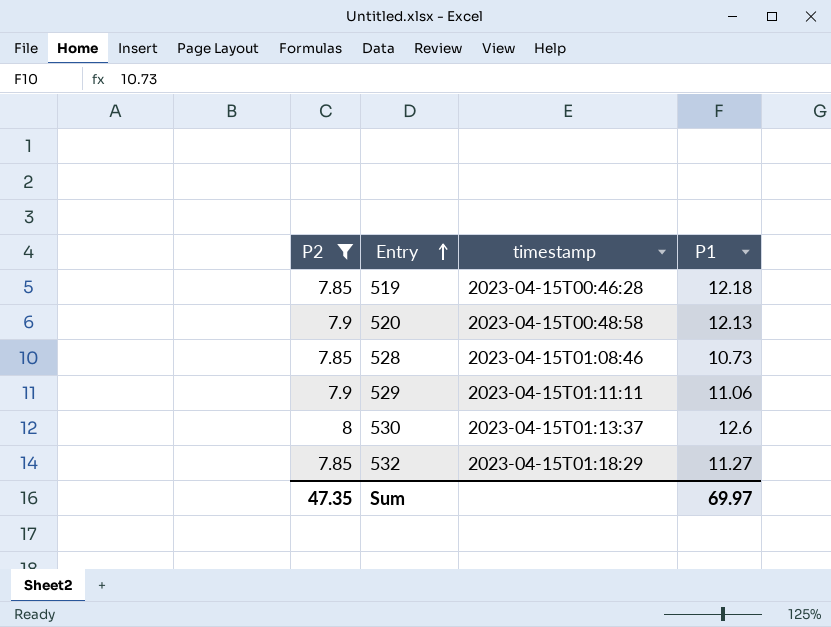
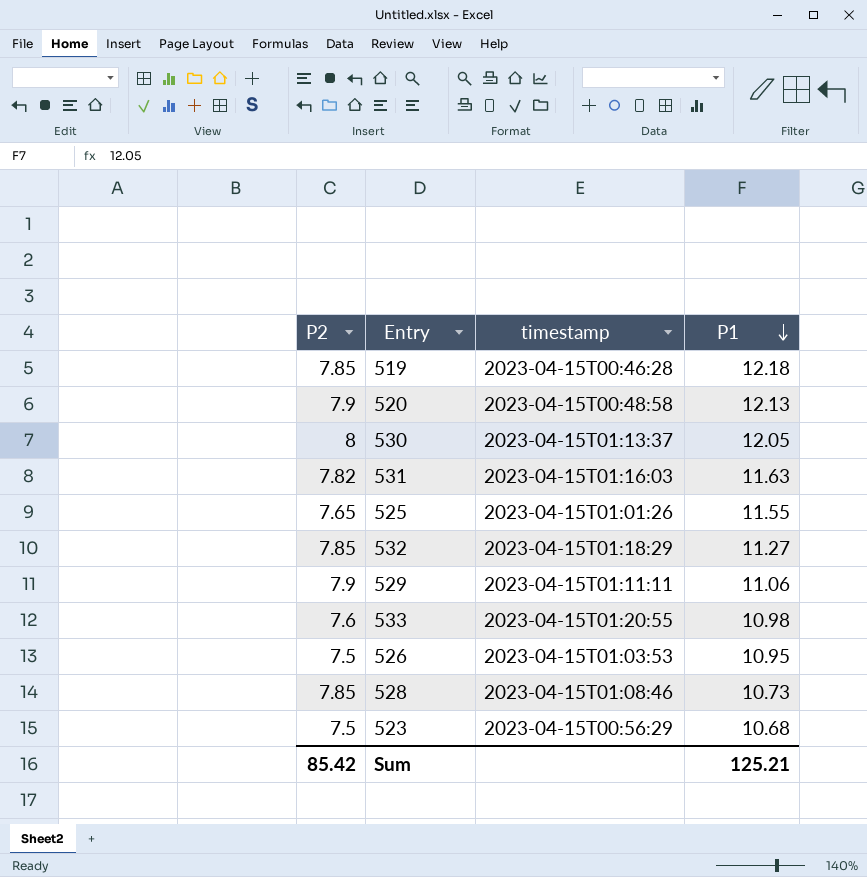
filter: P2 >= 7.85 -> none
row order: Entry ascending -> P1 descending
530 | P1: 12.6 -> 12.05
Sum | P2: 47.35 -> 85.42
Sum | P1: 69.97 -> 125.21

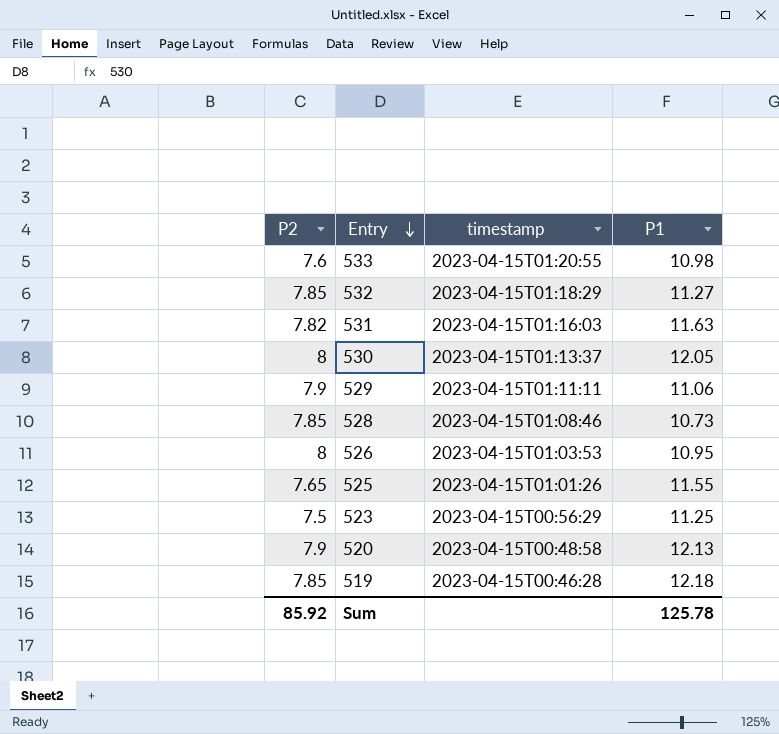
row order: P1 descending -> Entry descending
526 | P2: 7.5 -> 8
523 | P1: 10.68 -> 11.25
Sum | P2: 85.42 -> 85.92
Sum | P1: 125.21 -> 125.78

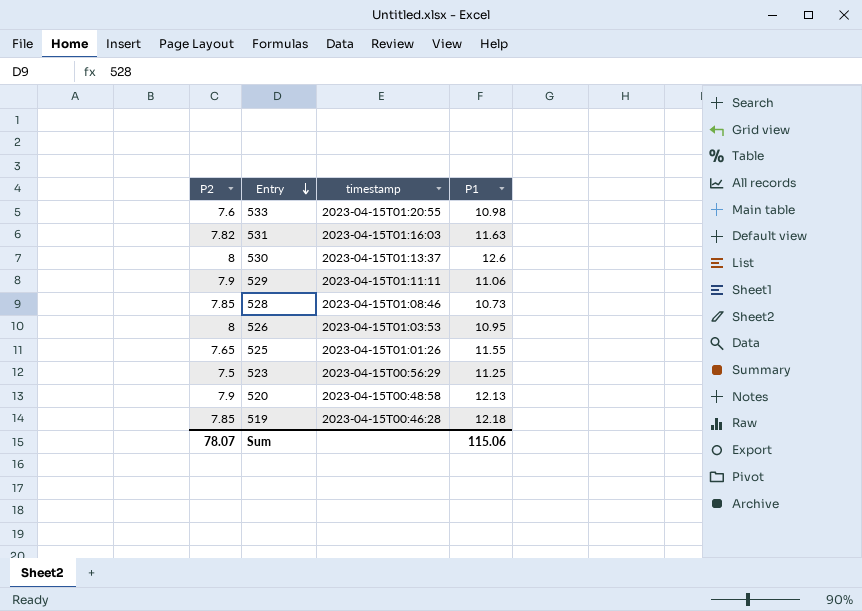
row 532: 7.85 | 2023-04-15T01:18:29 | 11.27 -> none
530 | P1: 12.05 -> 12.6
Sum | P2: 85.92 -> 78.07
Sum | P1: 125.78 -> 115.06

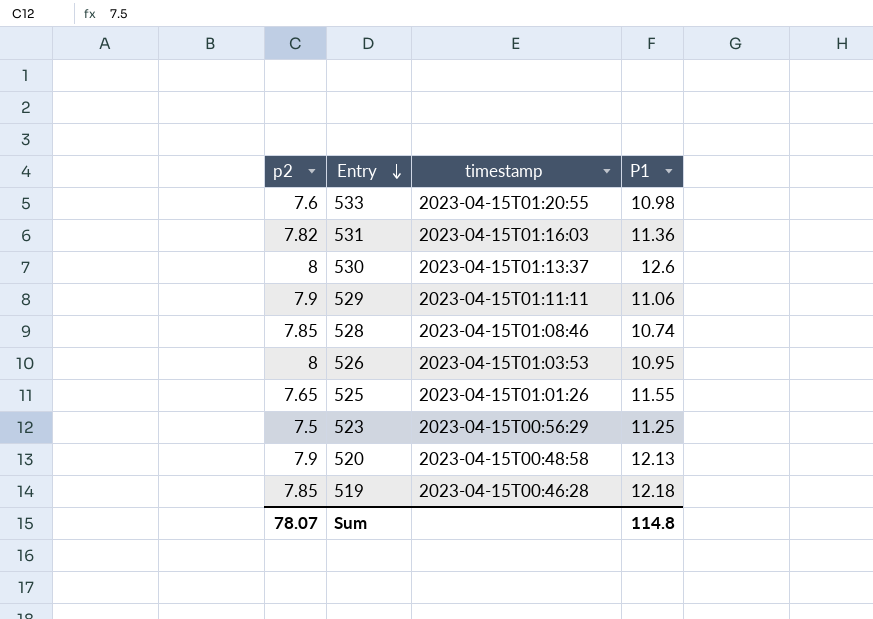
column name: P2 -> p2
531 | P1: 11.63 -> 11.36
528 | P1: 10.73 -> 10.74
Sum | P1: 115.06 -> 114.8

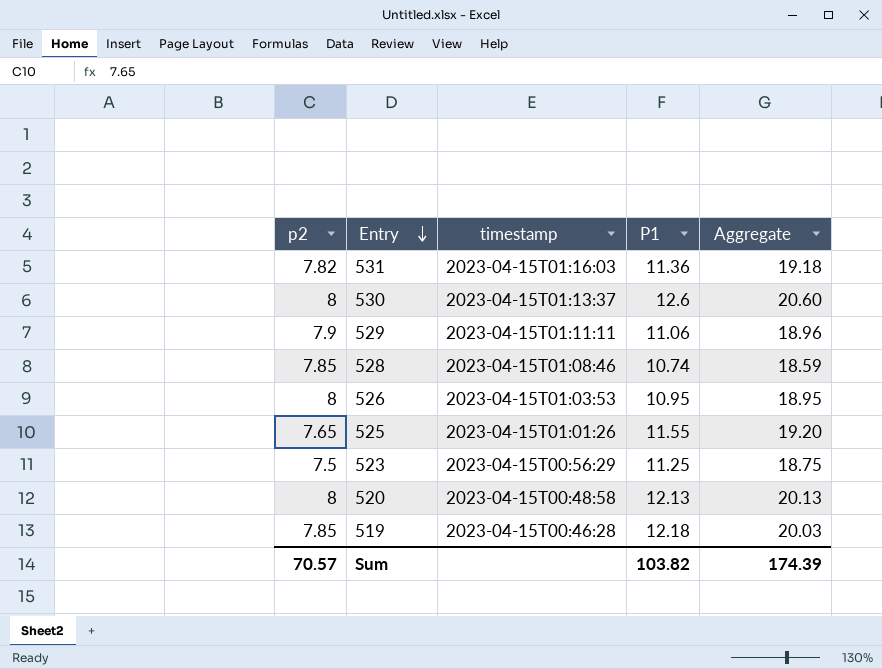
column Aggregate | formula: none -> [p2] + [P1]
row 533: 7.6 | 2023-04-15T01:20:55 | 10.98 -> none
520 | p2: 7.9 -> 8
Sum | p2: 78.07 -> 70.57
Sum | P1: 114.8 -> 103.82

